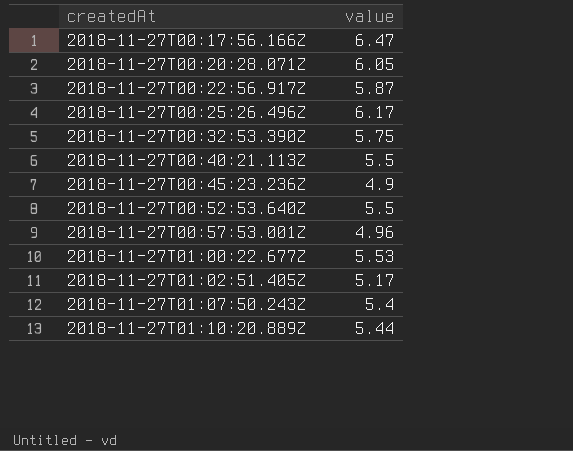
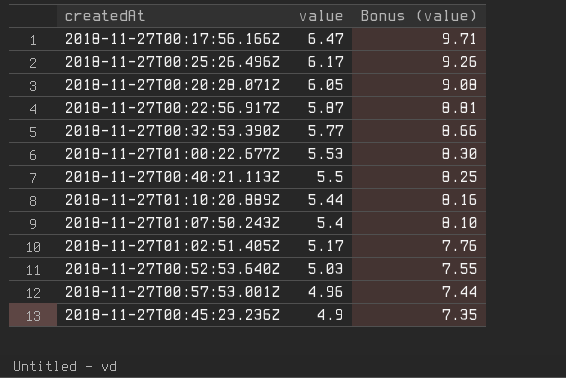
row order: createdAt ascending -> value descending
column Bonus (value) | formula: none -> [value] * 1.5
2018-11-27T00:32:53.390Z | value: 5.75 -> 5.77
2018-11-27T00:52:53.640Z | value: 5.5 -> 5.03

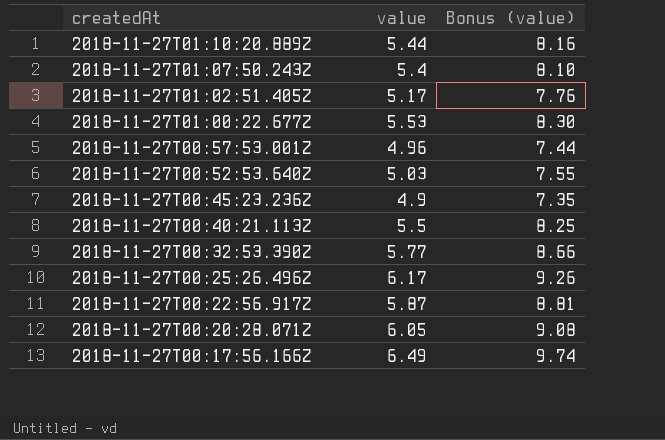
row order: value descending -> createdAt descending
2018-11-27T00:17:56.166Z | value: 6.47 -> 6.49
2018-11-27T00:17:56.166Z | Bonus (value): 9.71 -> 9.74

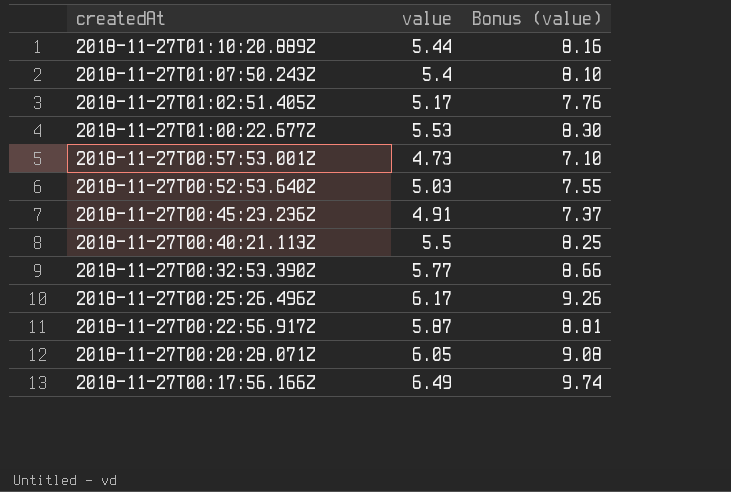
2018-11-27T00:57:53.001Z | value: 4.96 -> 4.73
2018-11-27T00:57:53.001Z | Bonus (value): 7.44 -> 7.10
2018-11-27T00:45:23.236Z | value: 4.9 -> 4.91
2018-11-27T00:45:23.236Z | Bonus (value): 7.35 -> 7.37

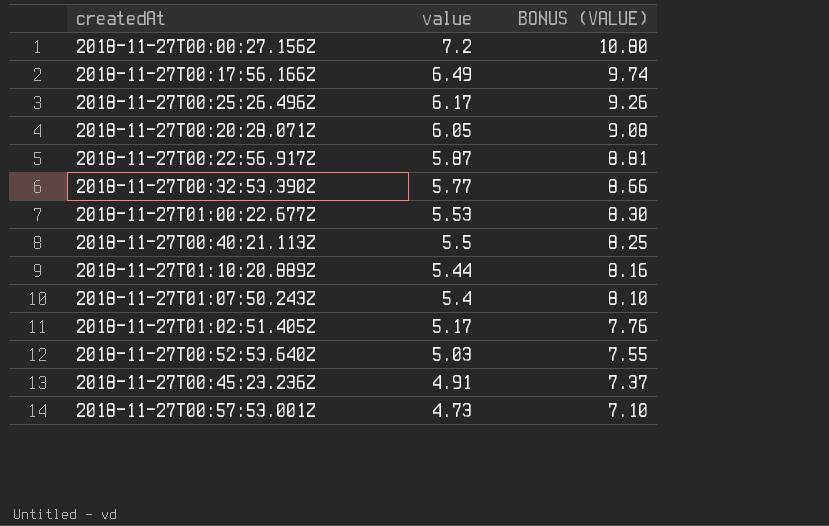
row order: createdAt descending -> value descending
column name: Bonus (value) -> BONUS (VALUE)
row 2018-11-27T00:00:27.156Z: none -> 7.2 | 10.80

